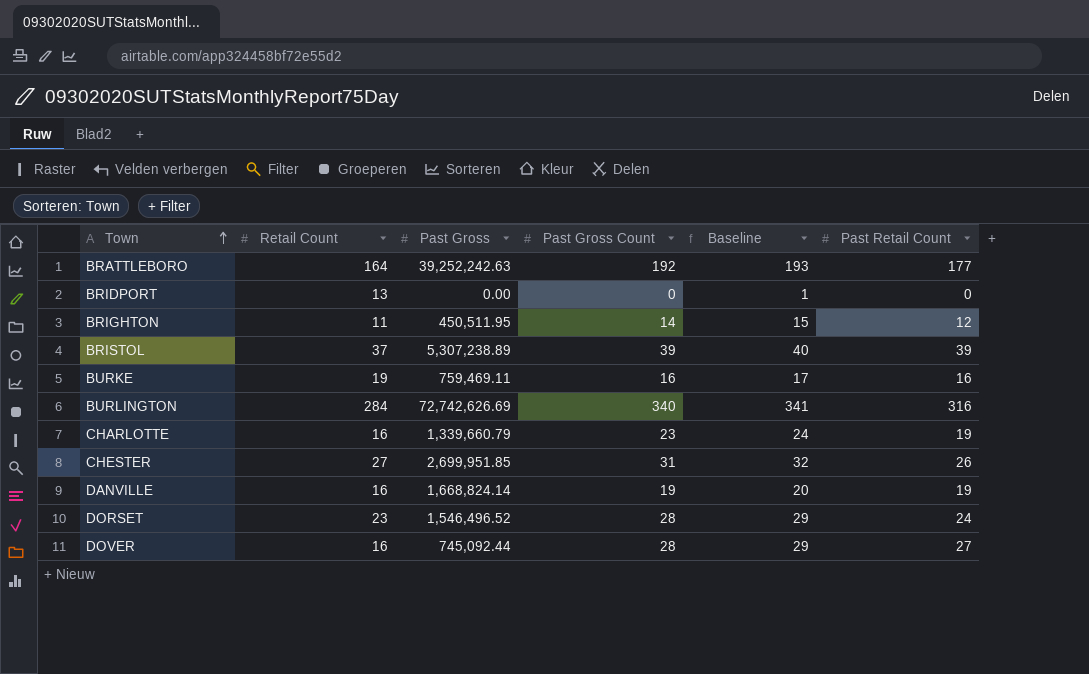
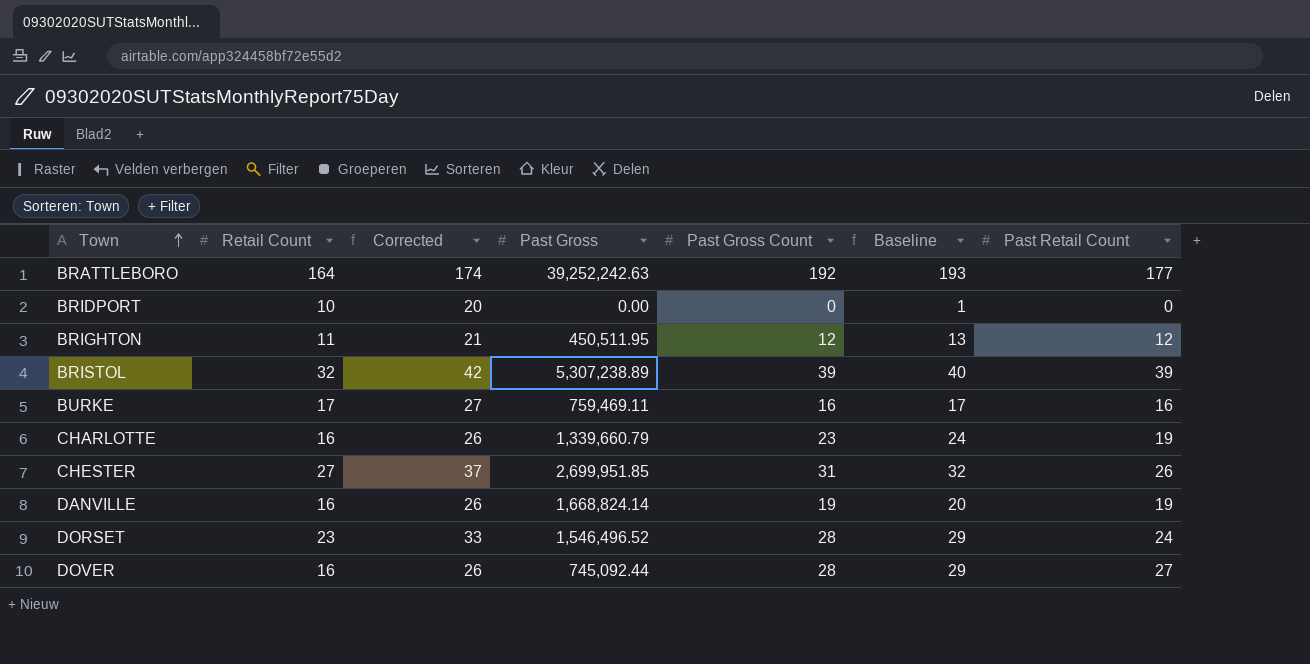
column Corrected | formula: none -> [Retail Count] + 10
row BURLINGTON: 284 | 72,742,626.69 | 340 | 341 | 316 -> none
BRIDPORT | Retail Count: 13 -> 10
BRIGHTON | Past Gross Count: 14 -> 12
BRIGHTON | Baseline: 15 -> 13
BRISTOL | Retail Count: 37 -> 32
BURKE | Retail Count: 19 -> 17

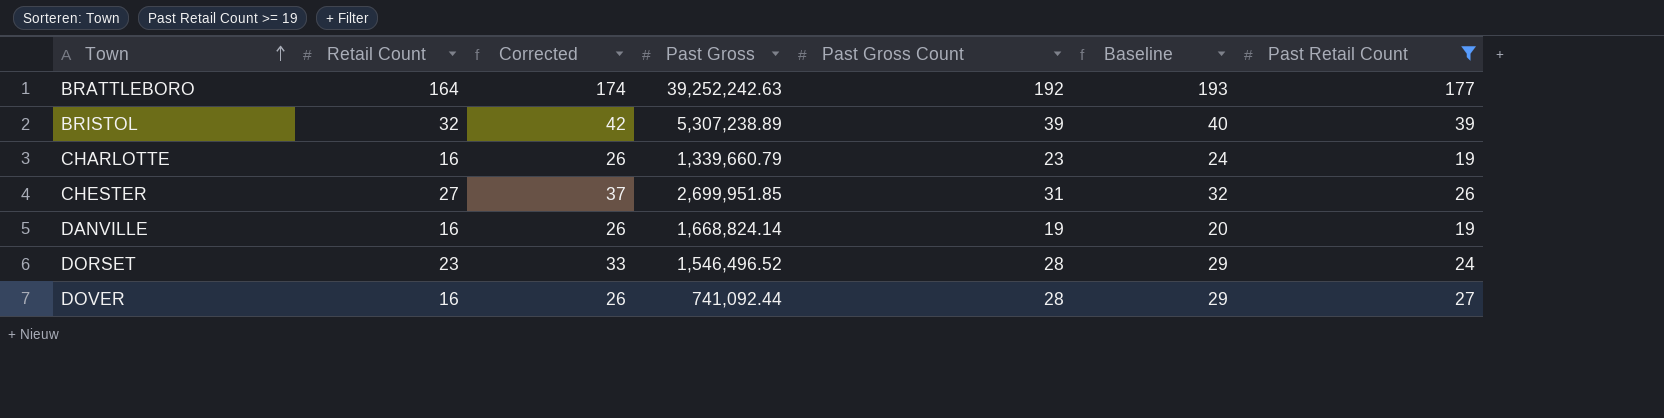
filter: none -> Past Retail Count >= 19
DOVER | Past Gross: 745,092.44 -> 741,092.44

